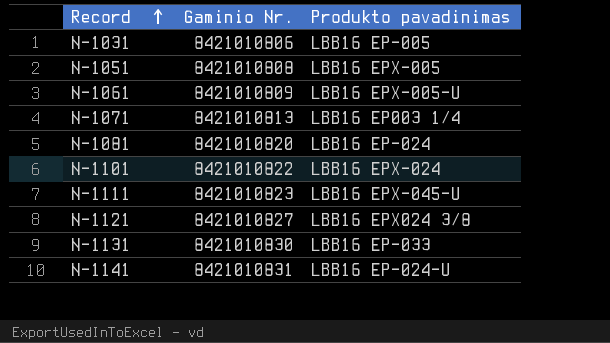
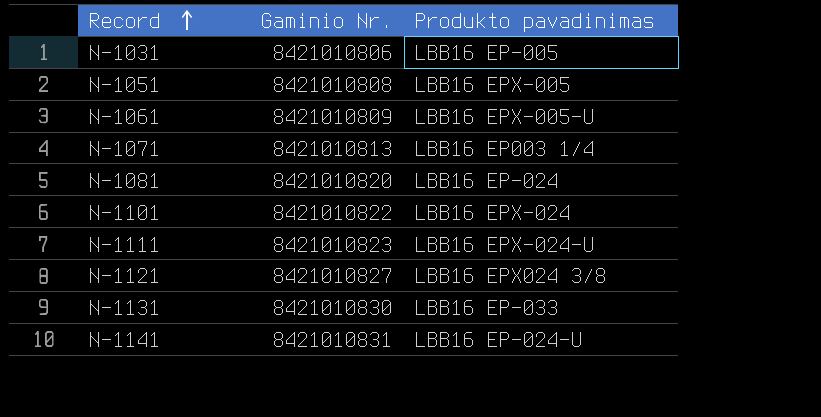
N-1111 | Produkto pavadinimas: LBB16 EPX-045-U -> LBB16 EPX-024-U

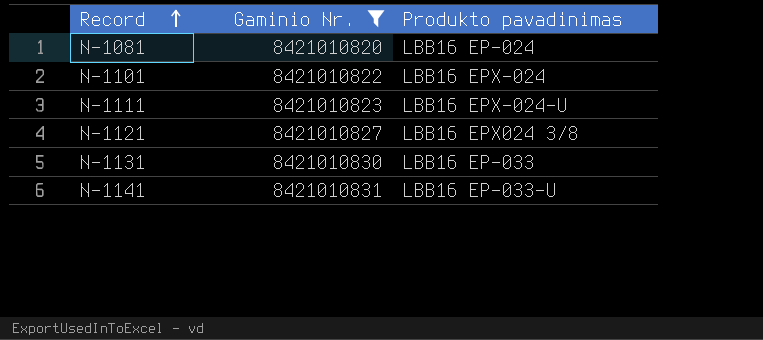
filter: none -> Gaminio Nr. >= 8421010820
N-1141 | Produkto pavadinimas: LBB16 EP-024-U -> LBB16 EP-033-U

